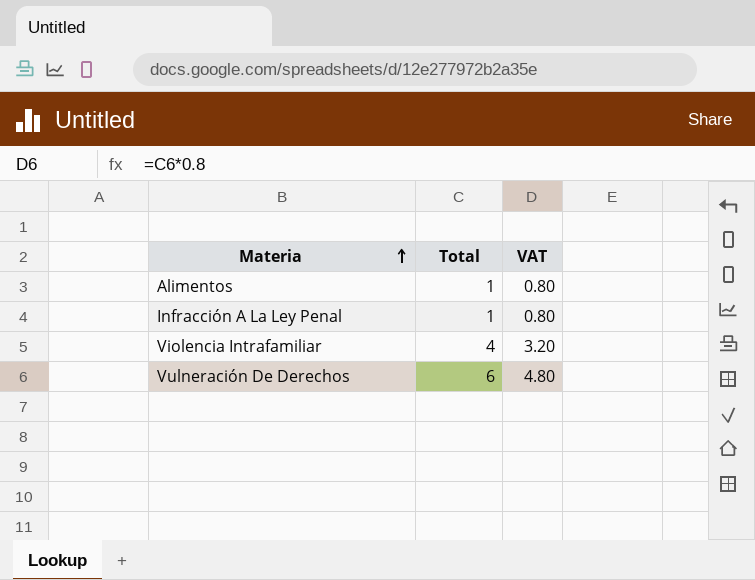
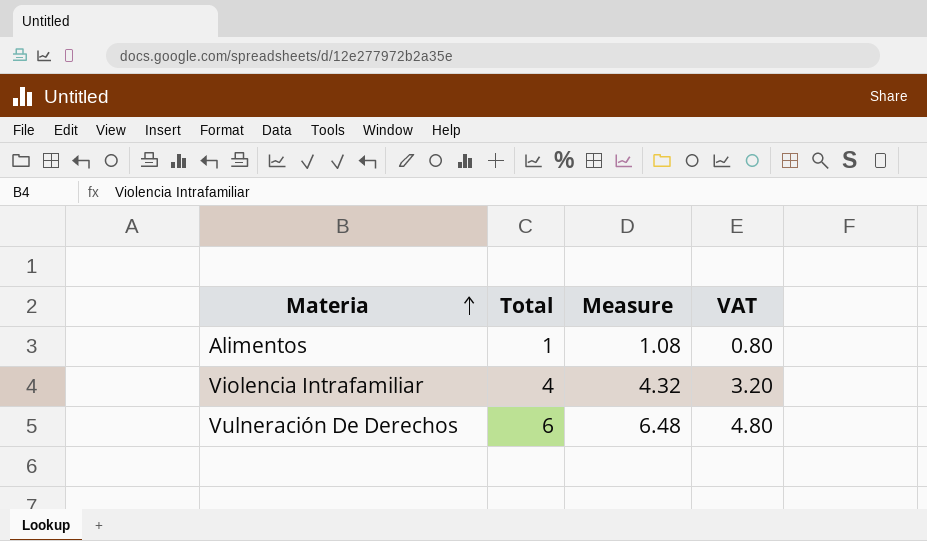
column Measure | formula: none -> [Total] * 1.08
row Infracción A La Ley Penal: 1 | 0.80 -> none

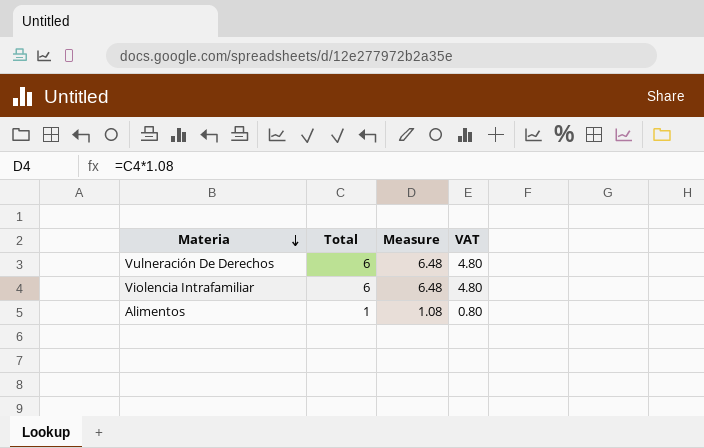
row order: Materia ascending -> Materia descending
Violencia Intrafamiliar | Total: 4 -> 6
Violencia Intrafamiliar | Measure: 4.32 -> 6.48
Violencia Intrafamiliar | VAT: 3.20 -> 4.80

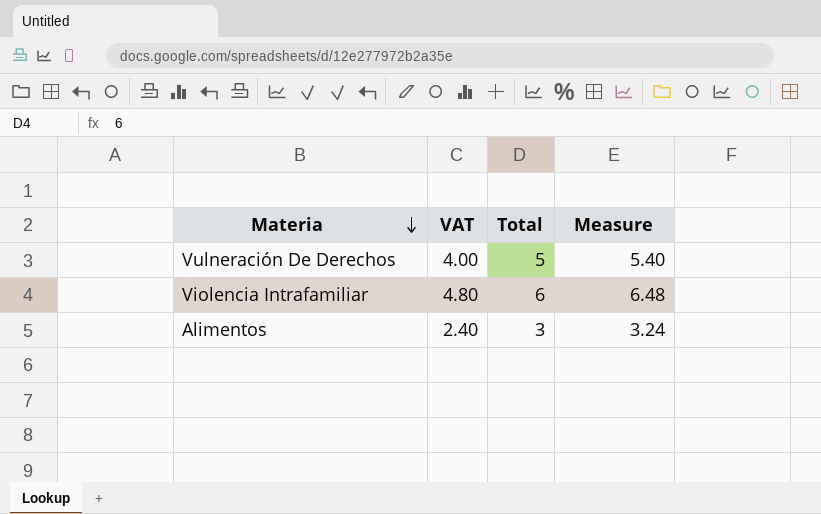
column VAT | position: 4 -> 2
Vulneración De Derechos | VAT: 4.80 -> 4.00
Vulneración De Derechos | Total: 6 -> 5
Vulneración De Derechos | Measure: 6.48 -> 5.40
Alimentos | VAT: 0.80 -> 2.40
Alimentos | Total: 1 -> 3
Alimentos | Measure: 1.08 -> 3.24

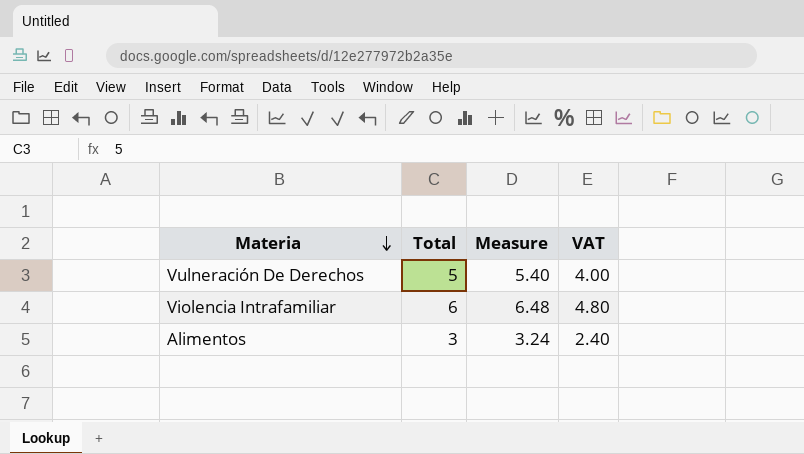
column VAT | position: 2 -> 4

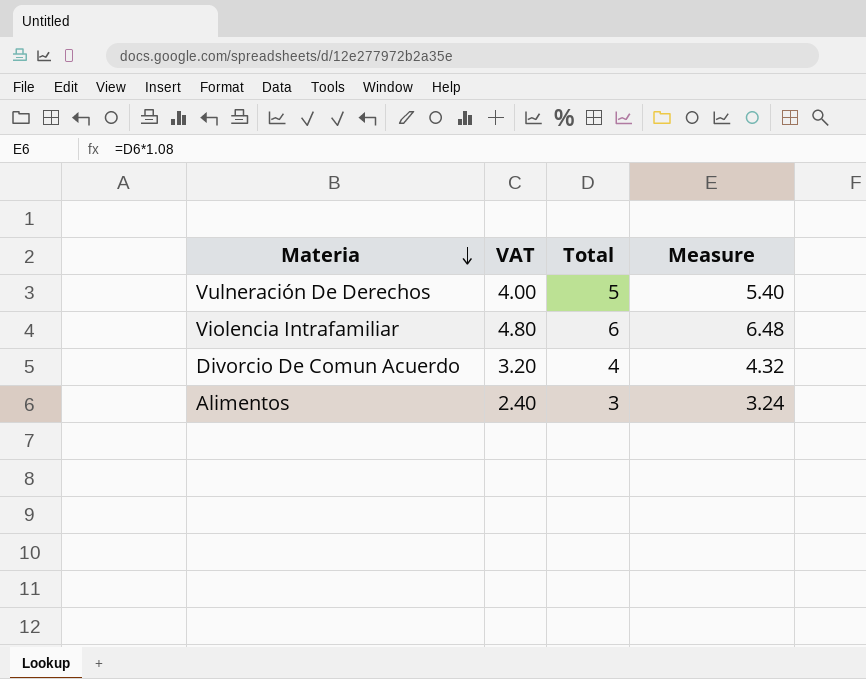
column VAT | position: 4 -> 2
row Divorcio De Comun Acuerdo: none -> 3.20 | 4 | 4.32

